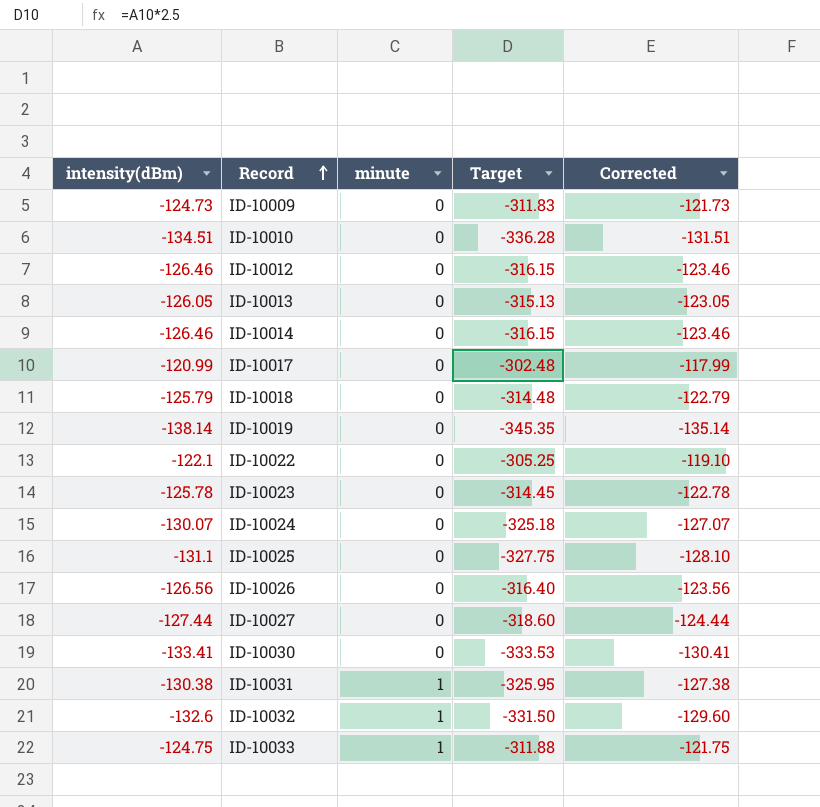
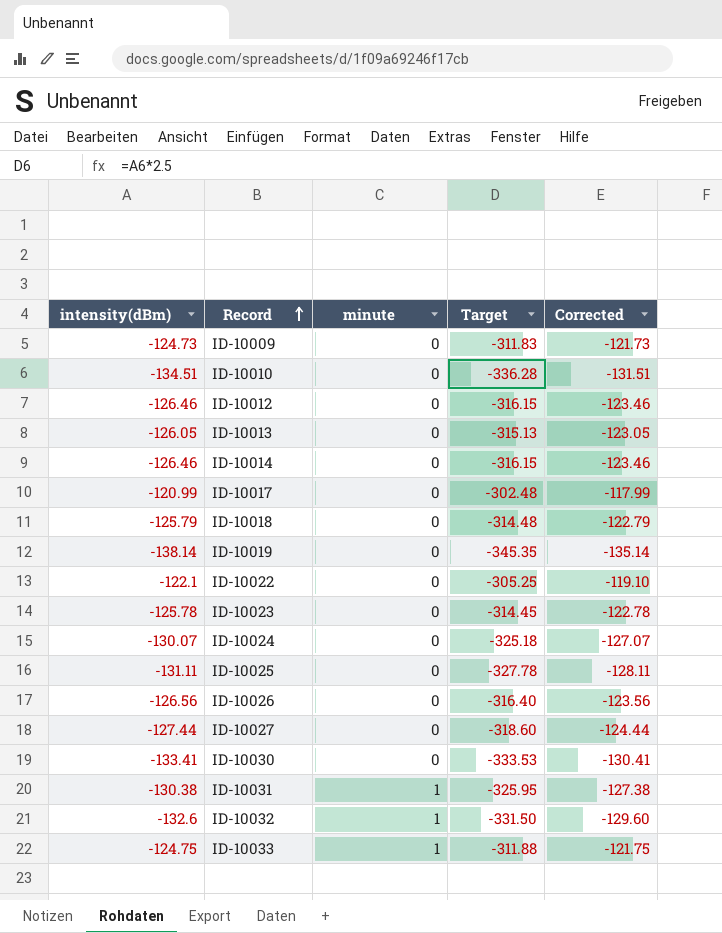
ID-10025 | intensity(dBm): -131.1 -> -131.11
ID-10025 | Target: -327.75 -> -327.78
ID-10025 | Corrected: -128.10 -> -128.11

